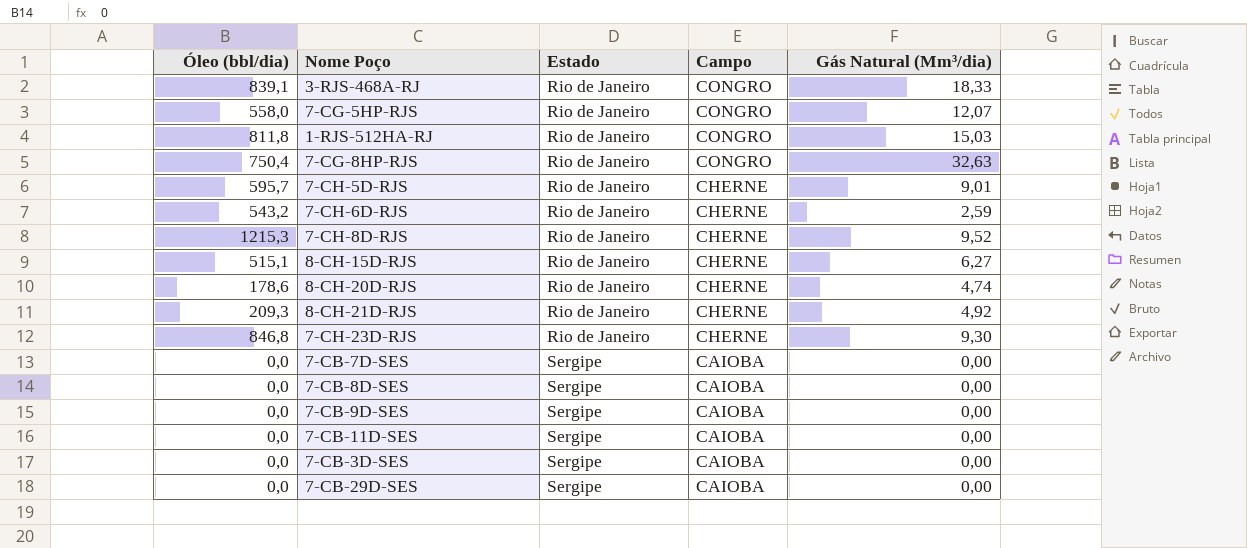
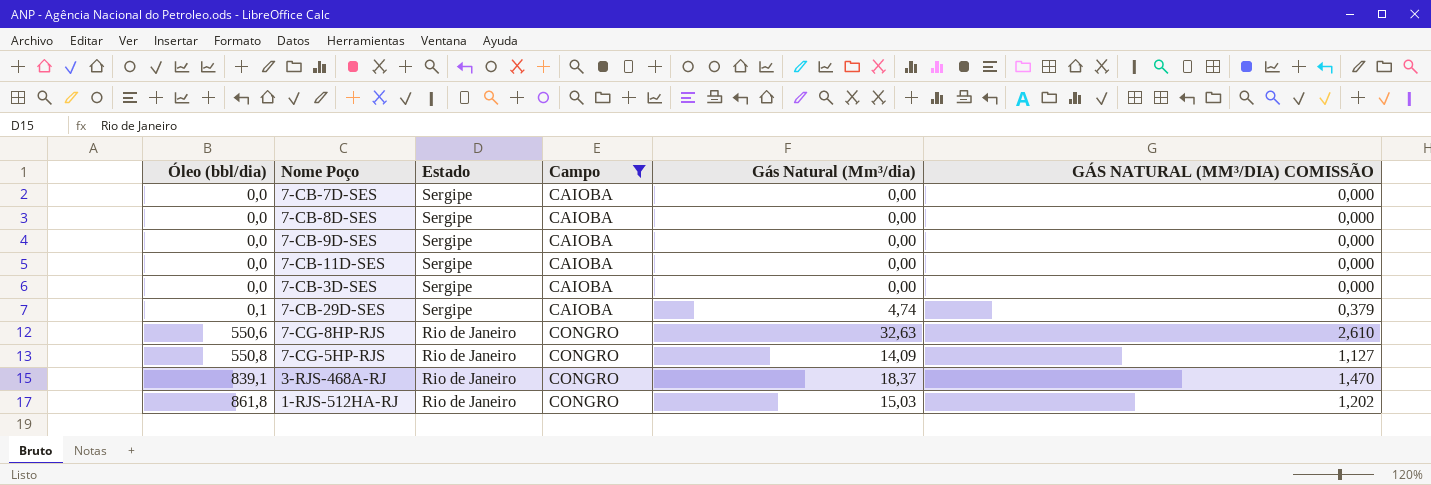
filter: none -> Campo != CHERNE
row order: Estado ascending -> Óleo (bbl/dia) ascending
column GÁS NATURAL (MM³/DIA) COMISSÃO | formula: none -> [Gás Natural (Mm³/dia)] * 0,08
7-CB-29D-SES | Óleo (bbl/dia): 0,0 -> 0,1
7-CB-29D-SES | Gás Natural (Mm³/dia): 0,00 -> 4,74
7-CG-8HP-RJS | Óleo (bbl/dia): 750,4 -> 550,6
7-CG-5HP-RJS | Óleo (bbl/dia): 558,0 -> 550,8
7-CG-5HP-RJS | Gás Natural (Mm³/dia): 12,07 -> 14,09
3-RJS-468A-RJ | Gás Natural (Mm³/dia): 18,33 -> 18,37
1-RJS-512HA-RJ | Óleo (bbl/dia): 811,8 -> 861,8

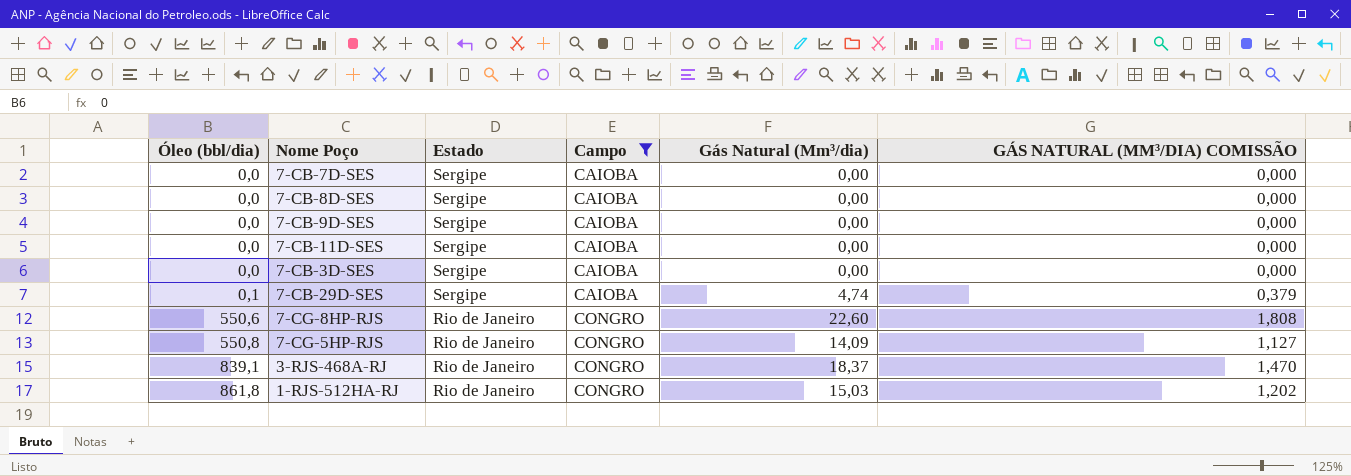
7-CG-8HP-RJS | Gás Natural (Mm³/dia): 32,63 -> 22,60
7-CG-8HP-RJS | GÁS NATURAL (MM³/DIA) COMISSÃO: 2,610 -> 1,808

